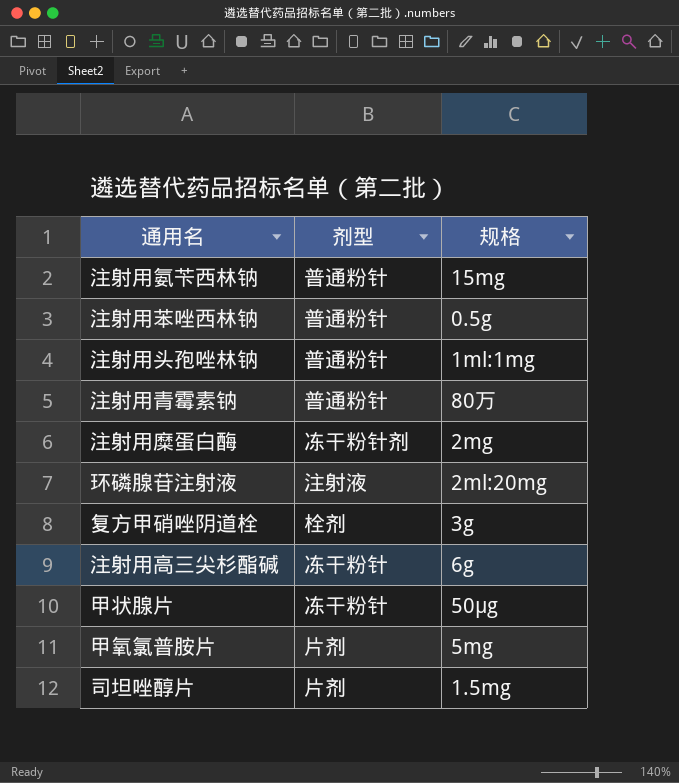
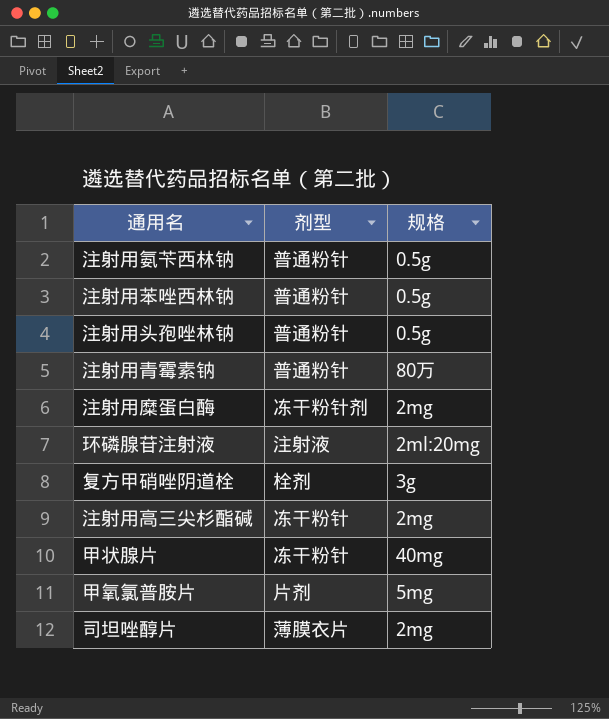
注射用氨苄西林钠 | 规格: 15mg -> 0.5g
注射用头孢唑林钠 | 规格: 1ml:1mg -> 0.5g
注射用高三尖杉酯碱 | 规格: 6g -> 2mg
甲状腺片 | 规格: 50μg -> 40mg
司坦唑醇片 | 剂型: 片剂 -> 薄膜衣片
司坦唑醇片 | 规格: 1.5mg -> 2mg

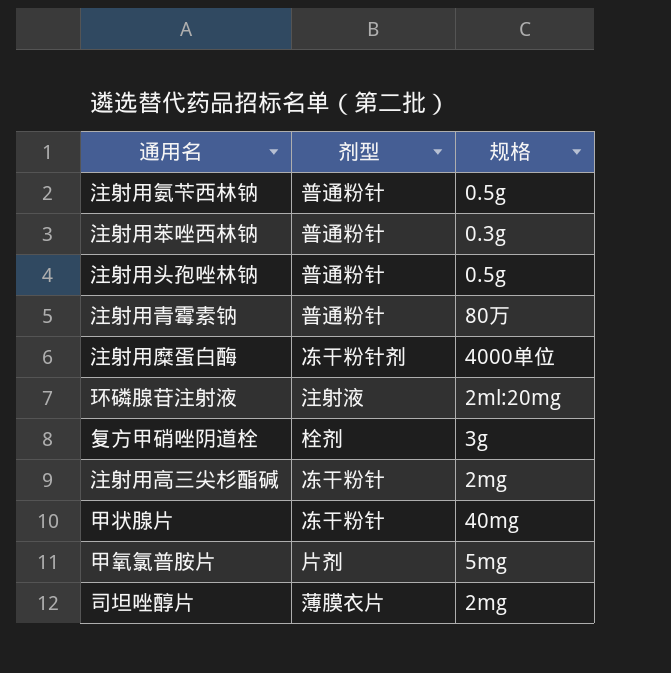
注射用苯唑西林钠 | 规格: 0.5g -> 0.3g
注射用糜蛋白酶 | 规格: 2mg -> 4000单位

